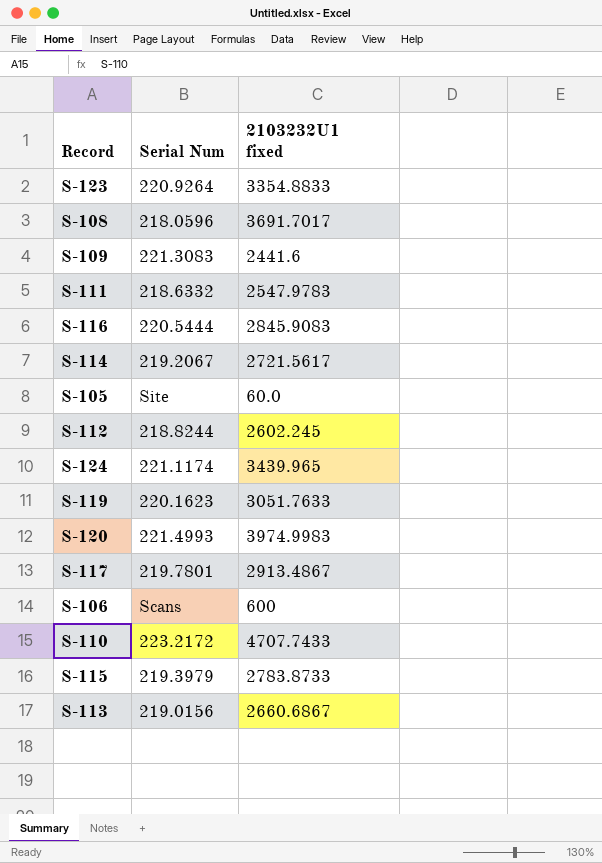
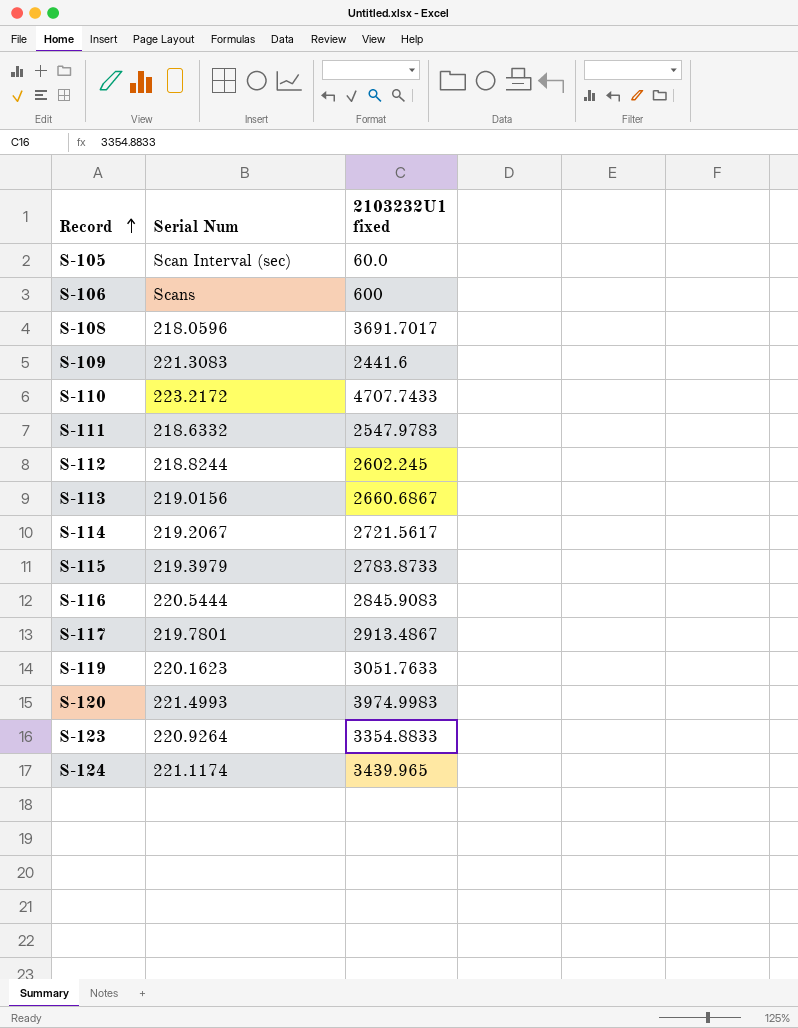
row order: none -> Record ascending
S-105 | Serial Num: Site -> Scan Interval (sec)

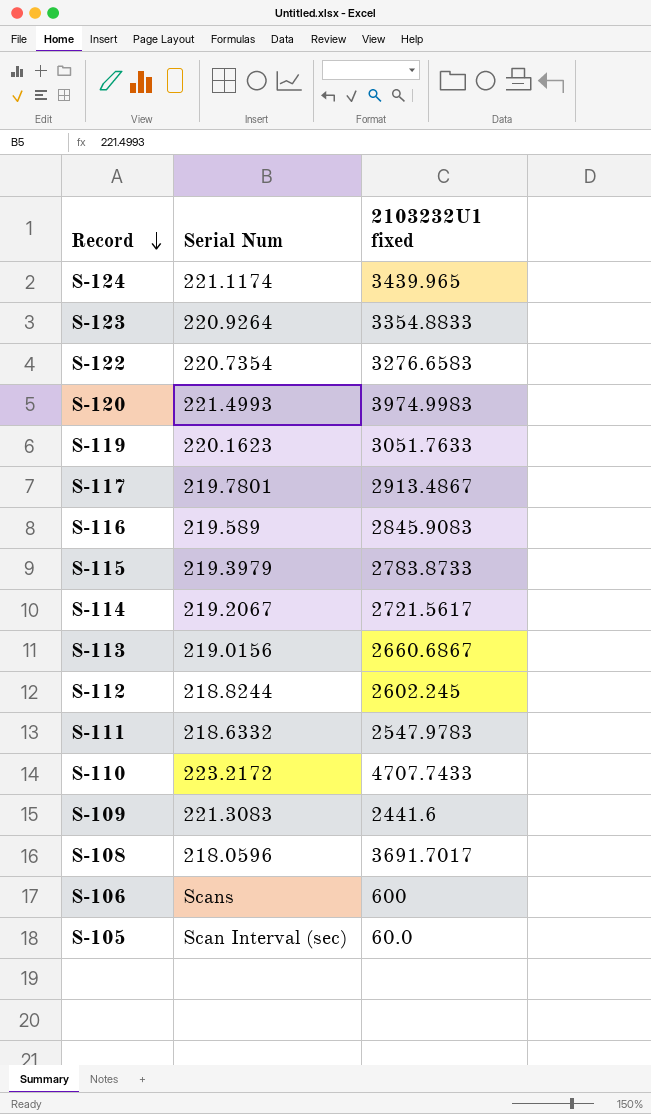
row order: Record ascending -> Record descending
row S-122: none -> 220.7354 | 3276.6583
S-116 | Serial Num: 220.5444 -> 219.589

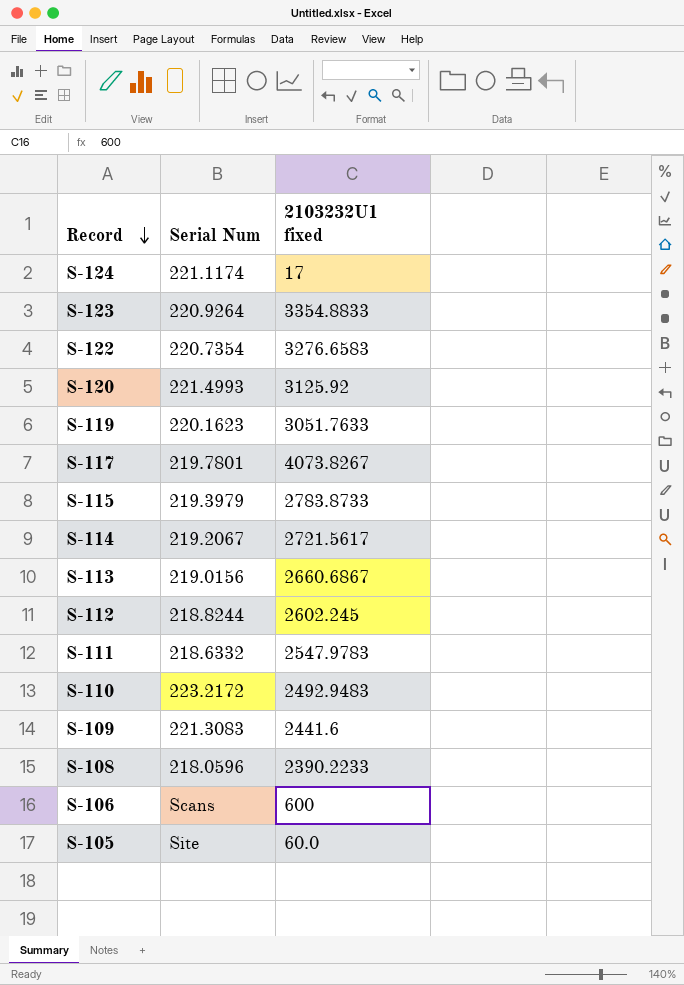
row S-116: 219.589 | 2845.9083 -> none
S-124 | 2103232U1 fixed: 3439.965 -> 17
S-120 | 2103232U1 fixed: 3974.9983 -> 3125.92
S-117 | 2103232U1 fixed: 2913.4867 -> 4073.8267
S-110 | 2103232U1 fixed: 4707.7433 -> 2492.9483
S-108 | 2103232U1 fixed: 3691.7017 -> 2390.2233
S-105 | Serial Num: Scan Interval (sec) -> Site

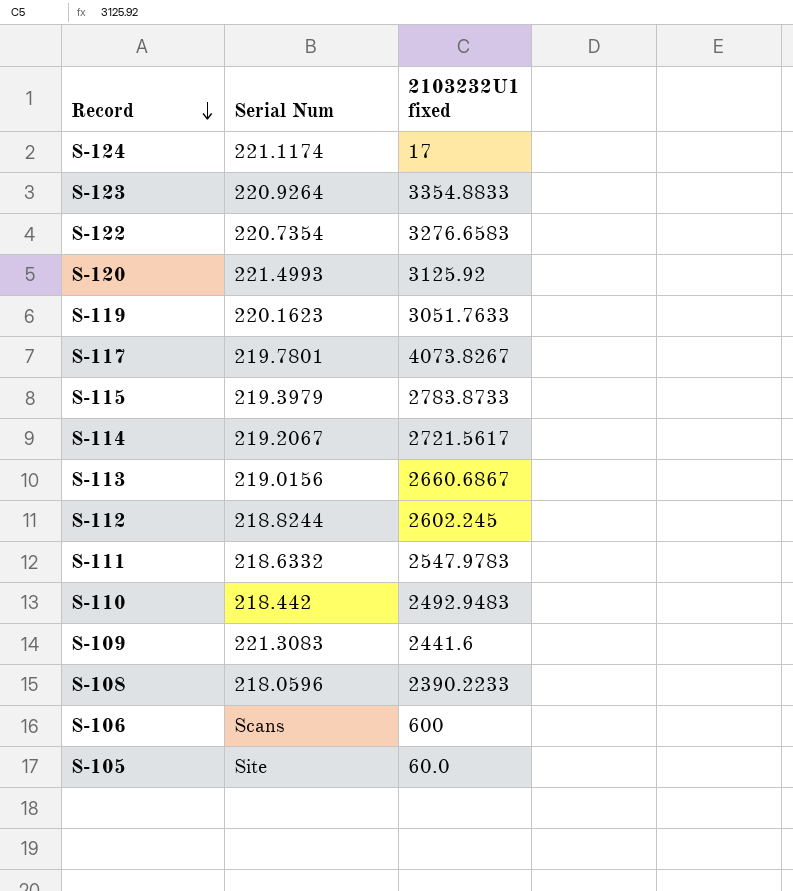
S-110 | Serial Num: 223.2172 -> 218.442

